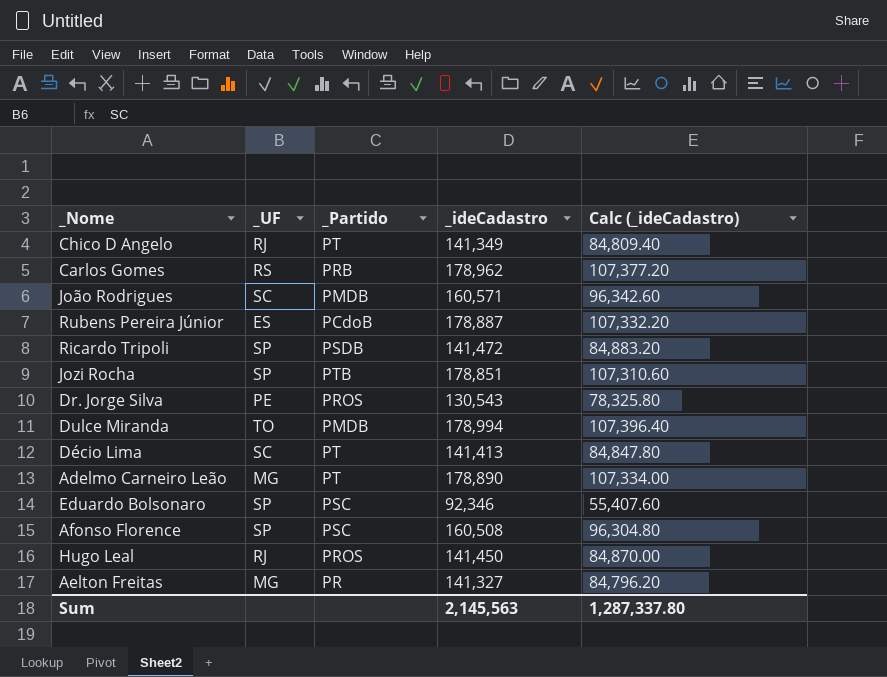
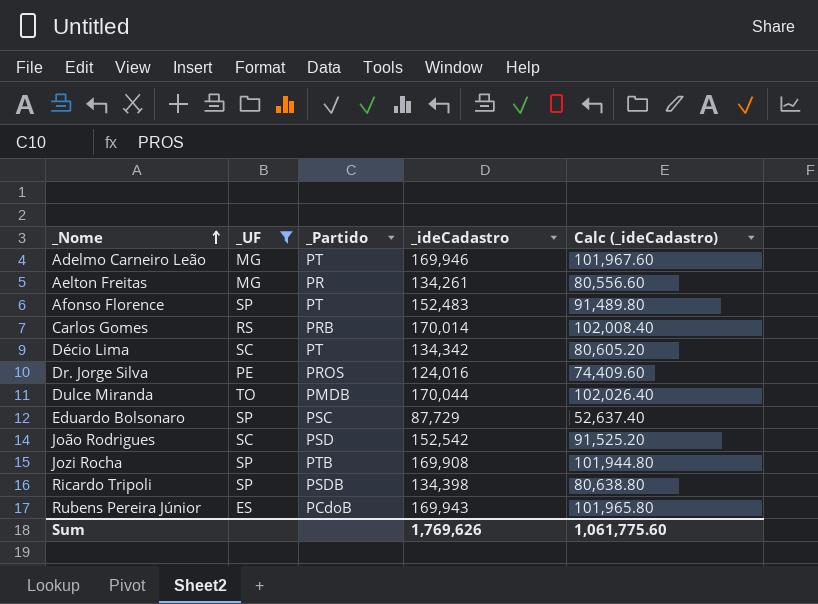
filter: none -> _UF != RJ
row order: none -> _Nome ascending
Adelmo Carneiro Leão | _ideCadastro: 178,890 -> 169,946
Adelmo Carneiro Leão | Calc (_ideCadastro): 107,334.00 -> 101,967.60
Aelton Freitas | _ideCadastro: 141,327 -> 134,261
Aelton Freitas | Calc (_ideCadastro): 84,796.20 -> 80,556.60
Afonso Florence | _Partido: PSC -> PT
Afonso Florence | _ideCadastro: 160,508 -> 152,483
Afonso Florence | Calc (_ideCadastro): 96,304.80 -> 91,489.80
Carlos Gomes | _ideCadastro: 178,962 -> 170,014
Carlos Gomes | Calc (_ideCadastro): 107,377.20 -> 102,008.40
Décio Lima | _ideCadastro: 141,413 -> 134,342
Décio Lima | Calc (_ideCadastro): 84,847.80 -> 80,605.20
Dr. Jorge Silva | _ideCadastro: 130,543 -> 124,016
Dr. Jorge Silva | Calc (_ideCadastro): 78,325.80 -> 74,409.60
Dulce Miranda | _ideCadastro: 178,994 -> 170,044
Dulce Miranda | Calc (_ideCadastro): 107,396.40 -> 102,026.40
Eduardo Bolsonaro | _ideCadastro: 92,346 -> 87,729
Eduardo Bolsonaro | Calc (_ideCadastro): 55,407.60 -> 52,637.40
João Rodrigues | _Partido: PMDB -> PSD
João Rodrigues | _ideCadastro: 160,571 -> 152,542
João Rodrigues | Calc (_ideCadastro): 96,342.60 -> 91,525.20
Jozi Rocha | _ideCadastro: 178,851 -> 169,908
Jozi Rocha | Calc (_ideCadastro): 107,310.60 -> 101,944.80
Ricardo Tripoli | _ideCadastro: 141,472 -> 134,398
Ricardo Tripoli | Calc (_ideCadastro): 84,883.20 -> 80,638.80
Rubens Pereira Júnior | _ideCadastro: 178,887 -> 169,943
Rubens Pereira Júnior | Calc (_ideCadastro): 107,332.20 -> 101,965.80
Sum | _ideCadastro: 2,145,563 -> 1,769,626
Sum | Calc (_ideCadastro): 1,287,337.80 -> 1,061,775.60

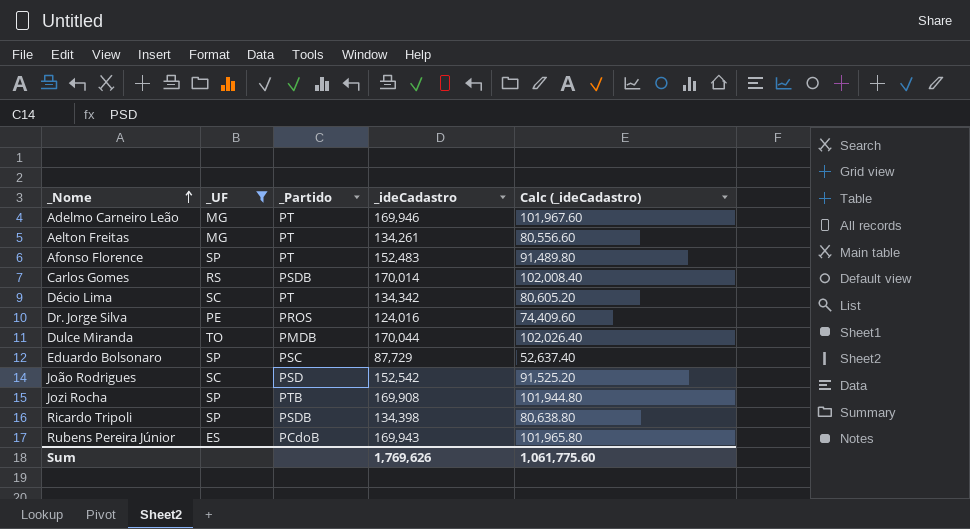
Aelton Freitas | _Partido: PR -> PT
Carlos Gomes | _Partido: PRB -> PSDB

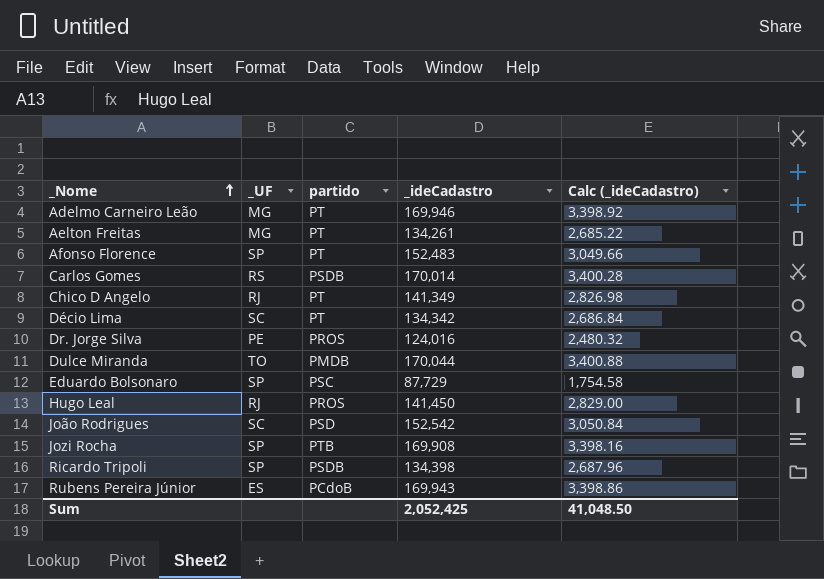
filter: _UF != RJ -> none
column name: _Partido -> partido
column Calc (_ideCadastro) | formula: [_ideCadastro] * 0.6 -> [_ideCadastro] * 0.02
Sum | _ideCadastro: 1,769,626 -> 2,052,425
Sum | Calc (_ideCadastro): 1,061,775.60 -> 41,048.50

